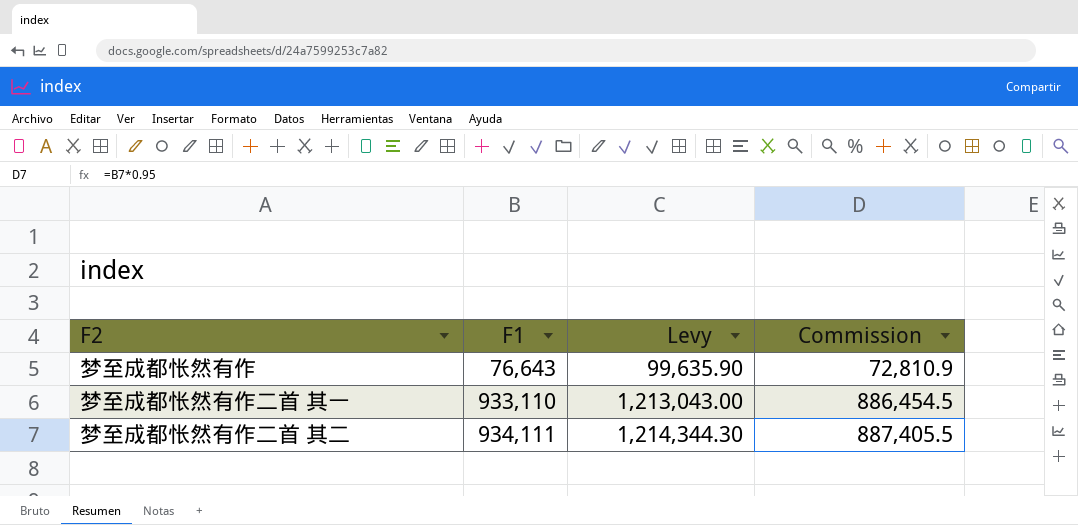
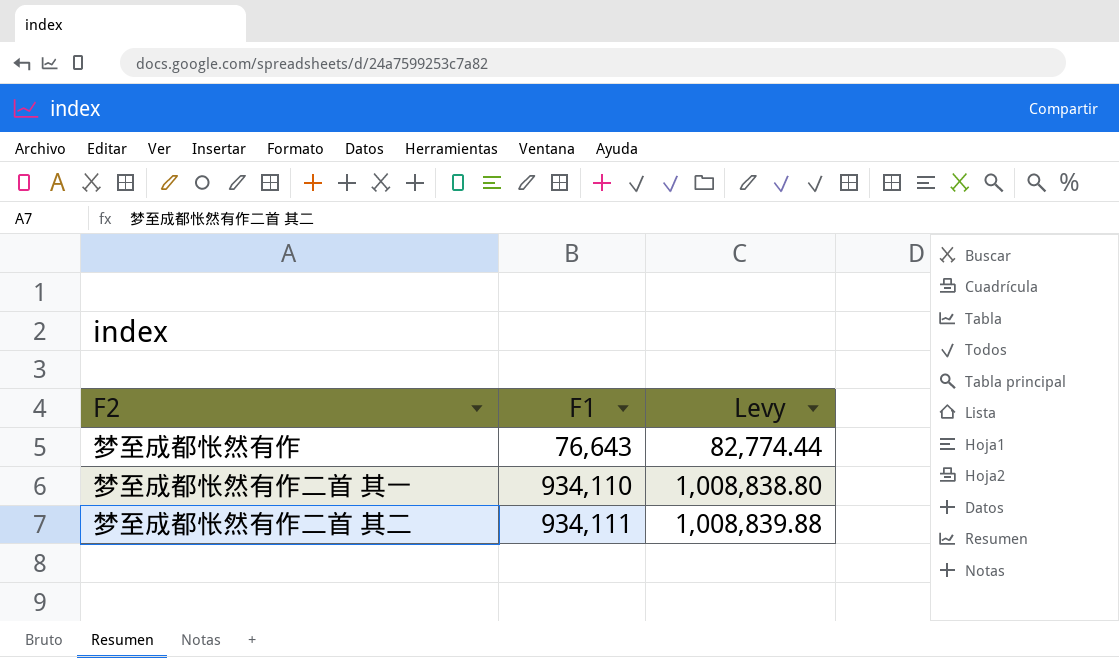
column Commission | formula: [F1] * 0.95 -> none
column Levy | formula: [F1] * 1.3 -> [F1] * 1.08
梦至成都怅然有作二首 其一 | F1: 933,110 -> 934,110

